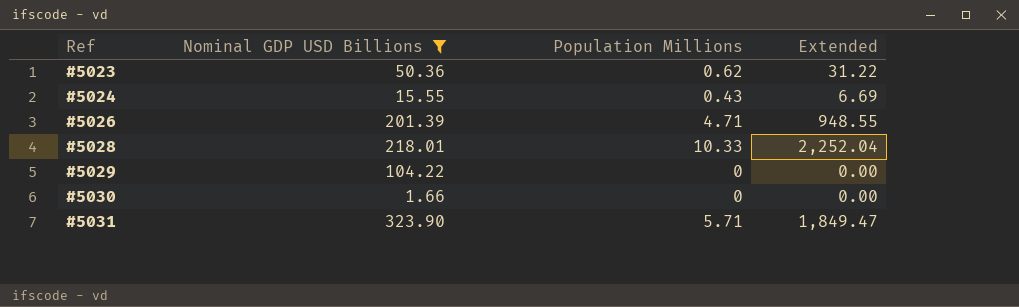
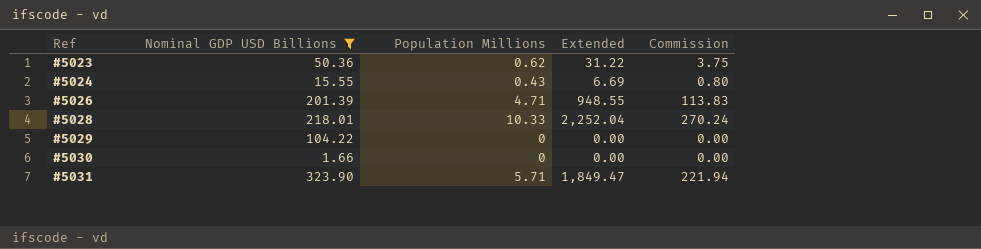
column Commission | formula: none -> [Extended] * 0.12

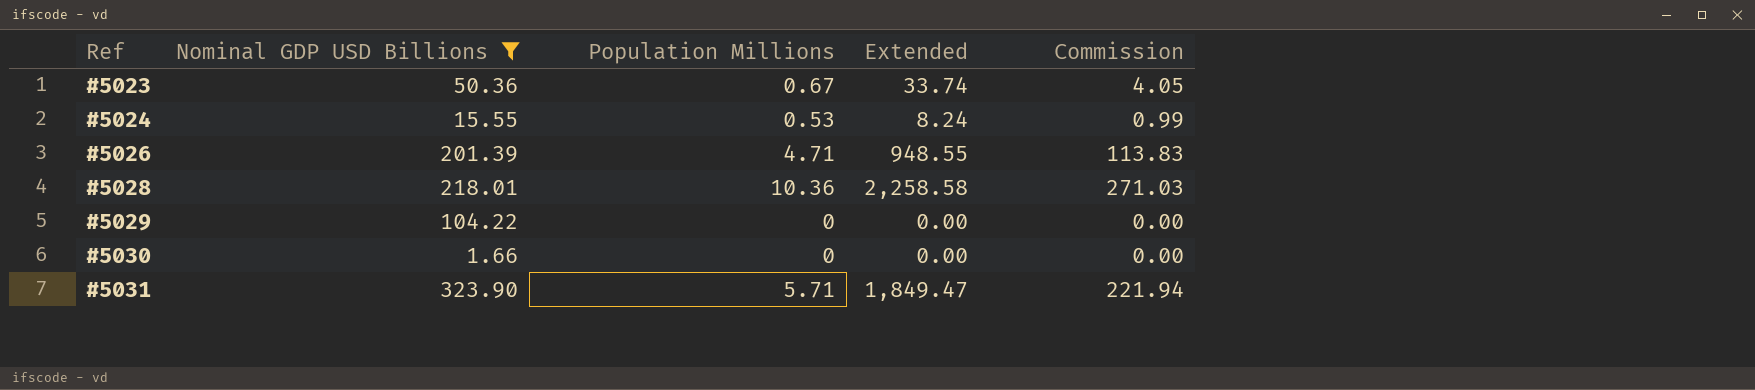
#5023 | Population Millions: 0.62 -> 0.67
#5023 | Extended: 31.22 -> 33.74
#5023 | Commission: 3.75 -> 4.05
#5024 | Population Millions: 0.43 -> 0.53
#5024 | Extended: 6.69 -> 8.24
#5024 | Commission: 0.80 -> 0.99
#5028 | Population Millions: 10.33 -> 10.36
#5028 | Extended: 2,252.04 -> 2,258.58
#5028 | Commission: 270.24 -> 271.03

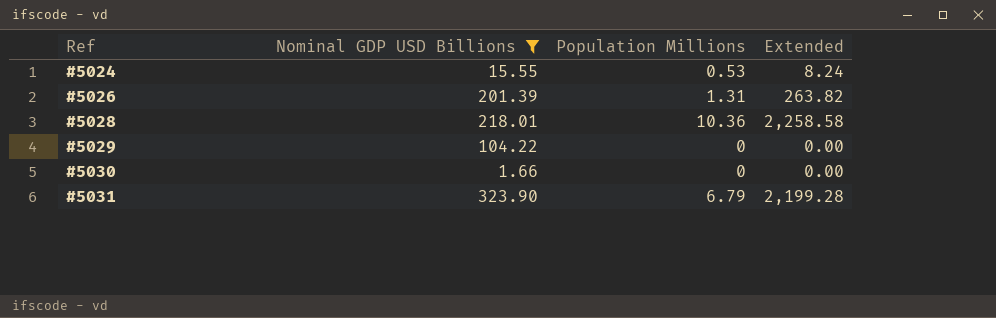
column Commission | formula: [Extended] * 0.12 -> none
row #5023: 50.36 | 0.67 | 33.74 | 4.05 -> none
#5026 | Population Millions: 4.71 -> 1.31
#5026 | Extended: 948.55 -> 263.82
#5031 | Population Millions: 5.71 -> 6.79
#5031 | Extended: 1,849.47 -> 2,199.28

